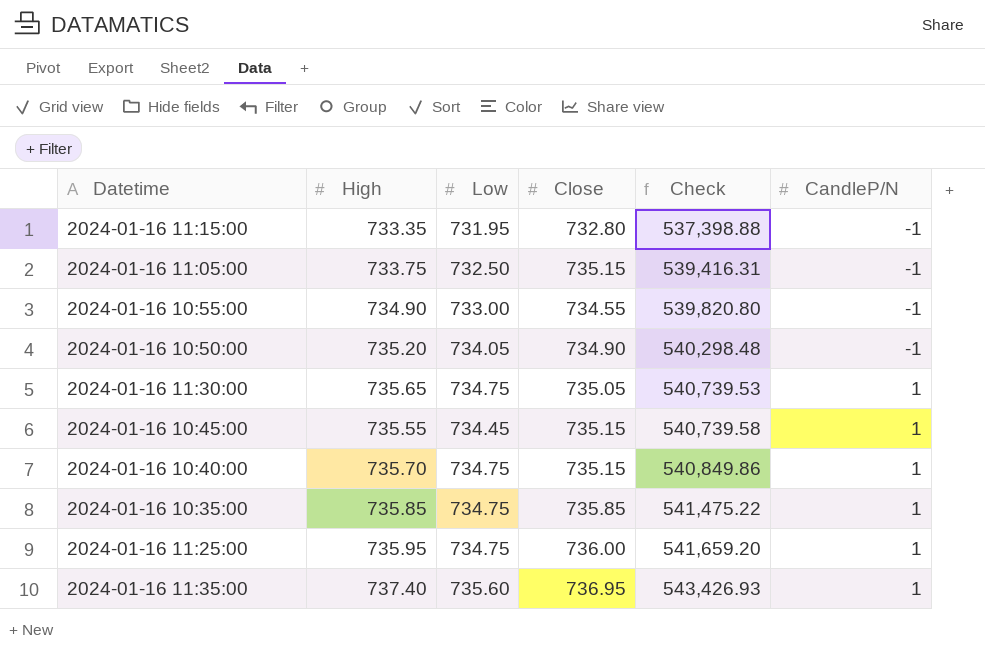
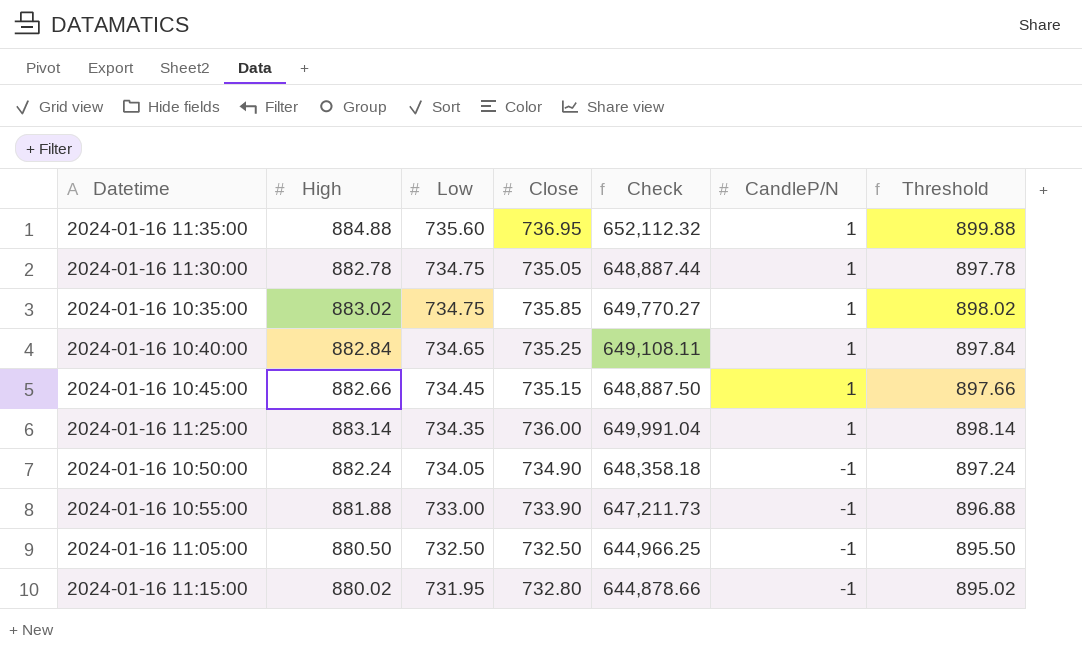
row order: Check ascending -> Low descending
column Threshold | formula: none -> [High] + 15
2024-01-16 11:35:00 | High: 737.40 -> 884.88
2024-01-16 11:35:00 | Check: 543,426.93 -> 652,112.32
2024-01-16 11:30:00 | High: 735.65 -> 882.78
2024-01-16 11:30:00 | Check: 540,739.53 -> 648,887.44
2024-01-16 10:35:00 | High: 735.85 -> 883.02
2024-01-16 10:35:00 | Check: 541,475.22 -> 649,770.27
2024-01-16 10:40:00 | High: 735.70 -> 882.84
2024-01-16 10:40:00 | Low: 734.75 -> 734.65
2024-01-16 10:40:00 | Close: 735.15 -> 735.25
2024-01-16 10:40:00 | Check: 540,849.86 -> 649,108.11
2024-01-16 10:45:00 | High: 735.55 -> 882.66
2024-01-16 10:45:00 | Check: 540,739.58 -> 648,887.50
2024-01-16 11:25:00 | High: 735.95 -> 883.14
2024-01-16 11:25:00 | Low: 734.75 -> 734.35
2024-01-16 11:25:00 | Check: 541,659.20 -> 649,991.04
2024-01-16 10:50:00 | High: 735.20 -> 882.24
2024-01-16 10:50:00 | Check: 540,298.48 -> 648,358.18
2024-01-16 10:55:00 | High: 734.90 -> 881.88
2024-01-16 10:55:00 | Close: 734.55 -> 733.90
2024-01-16 10:55:00 | Check: 539,820.80 -> 647,211.73
2024-01-16 11:05:00 | High: 733.75 -> 880.50
2024-01-16 11:05:00 | Close: 735.15 -> 732.50
2024-01-16 11:05:00 | Check: 539,416.31 -> 644,966.25
2024-01-16 11:15:00 | High: 733.35 -> 880.02
2024-01-16 11:15:00 | Check: 537,398.88 -> 644,878.66

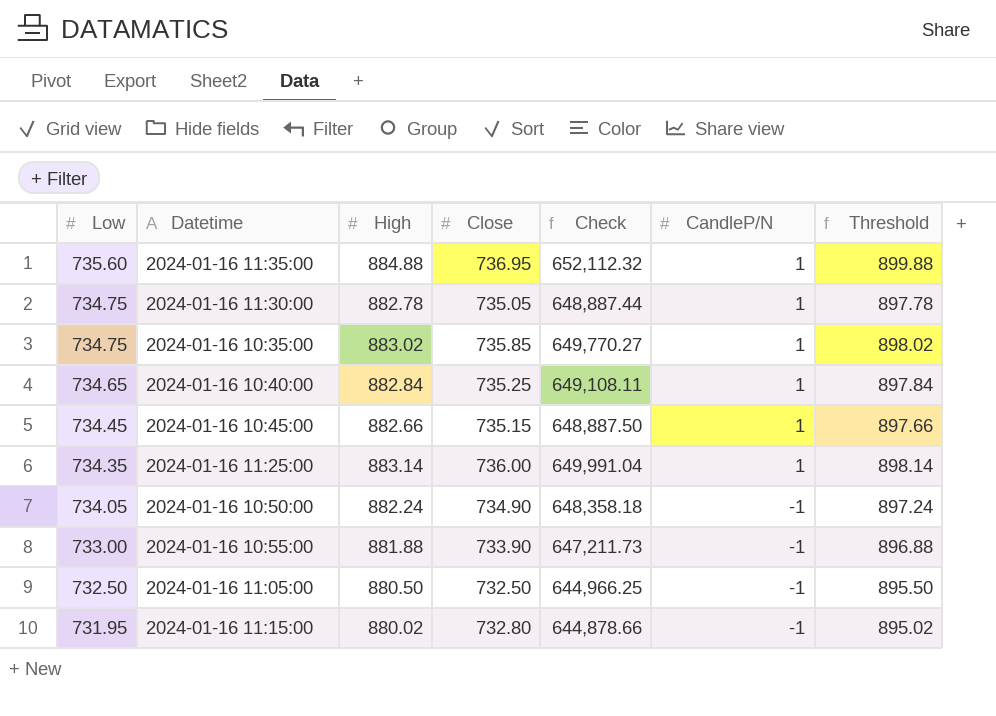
column Low | position: 3 -> 1

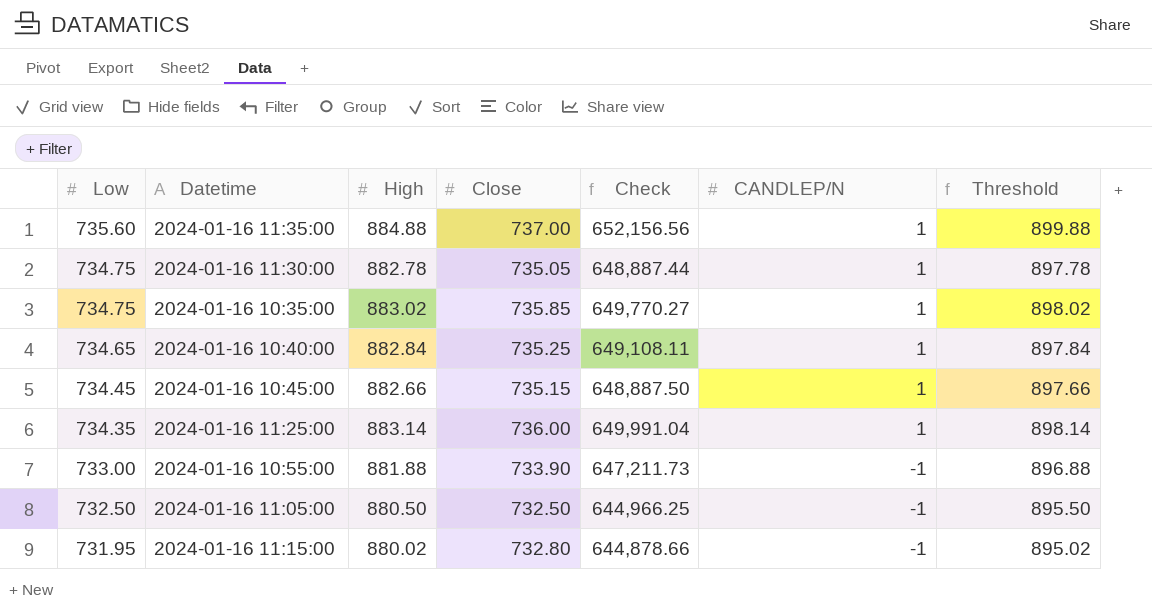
column name: CandleP/N -> CANDLEP/N
row 2024-01-16 10:50:00: 734.05 | 882.24 | 734.90 | 648,358.18 | -1 | 897.24 -> none
2024-01-16 11:35:00 | Close: 736.95 -> 737.00
2024-01-16 11:35:00 | Check: 652,112.32 -> 652,156.56

